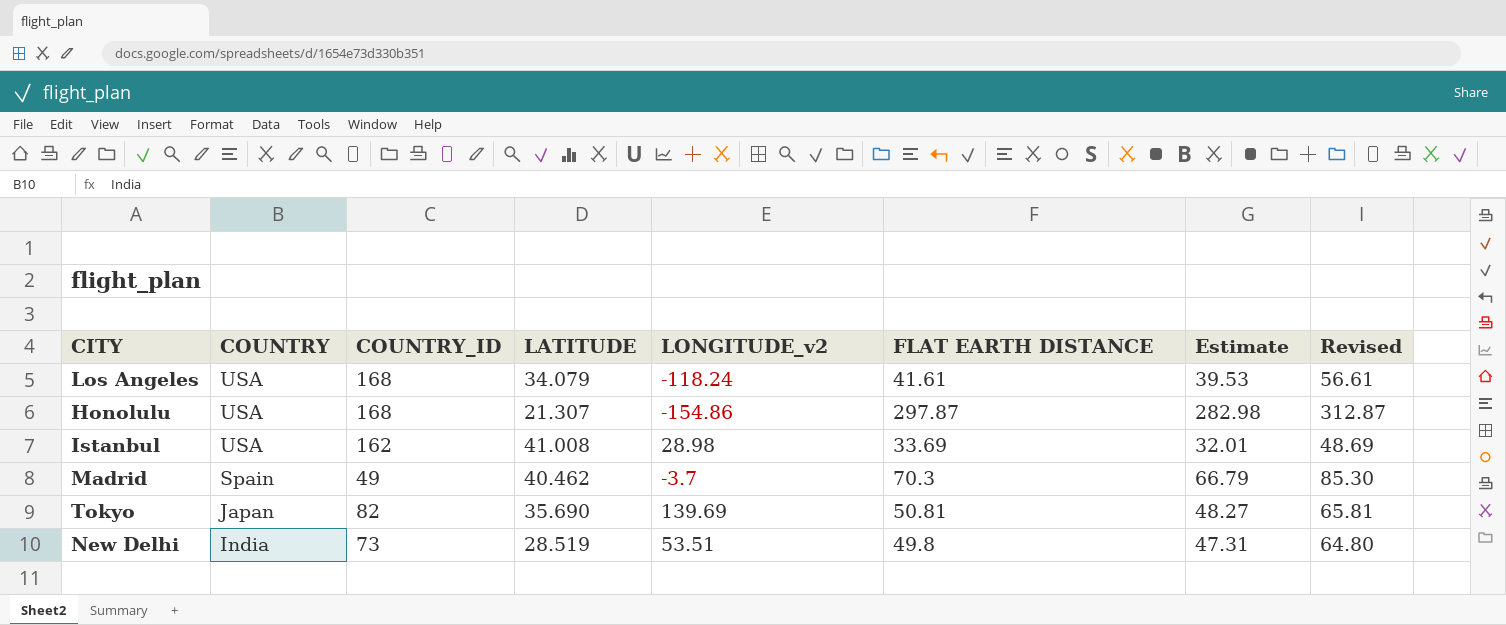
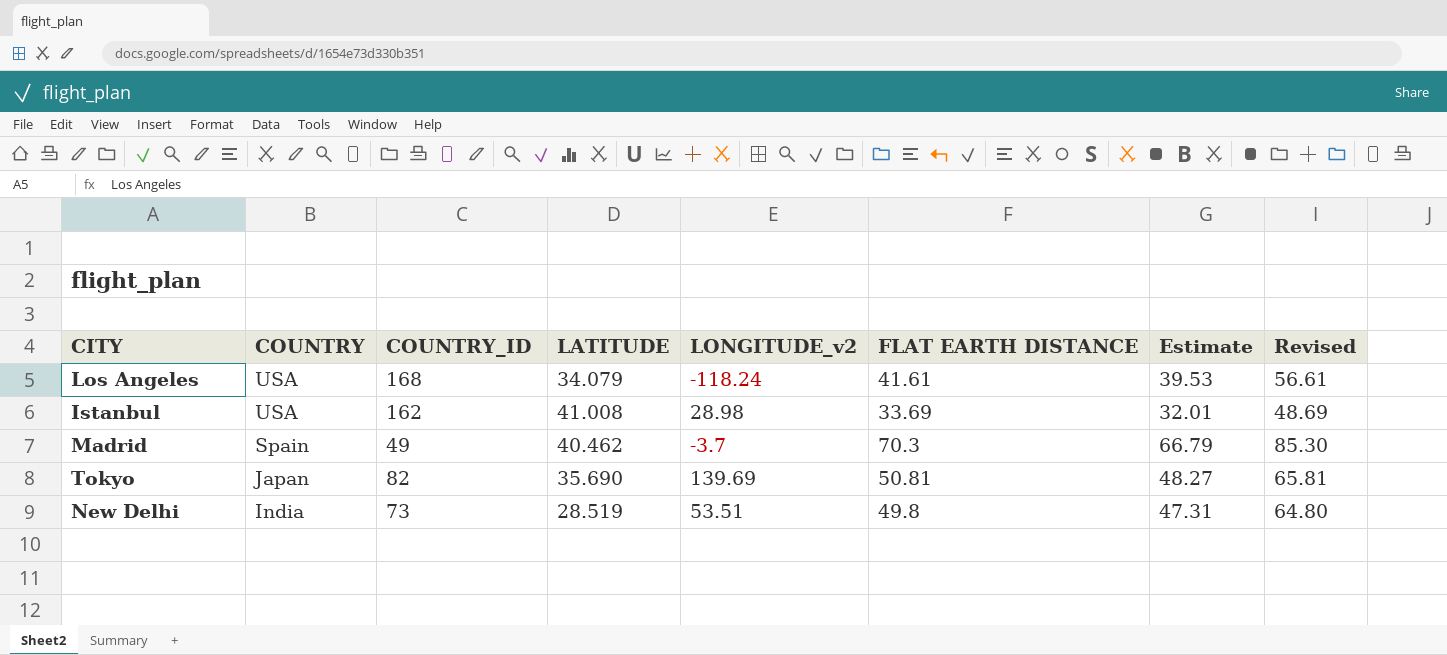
row Honolulu: USA | 168 | 21.307 | -154.86 | 297.87 | 282.98 | 312.87 -> none

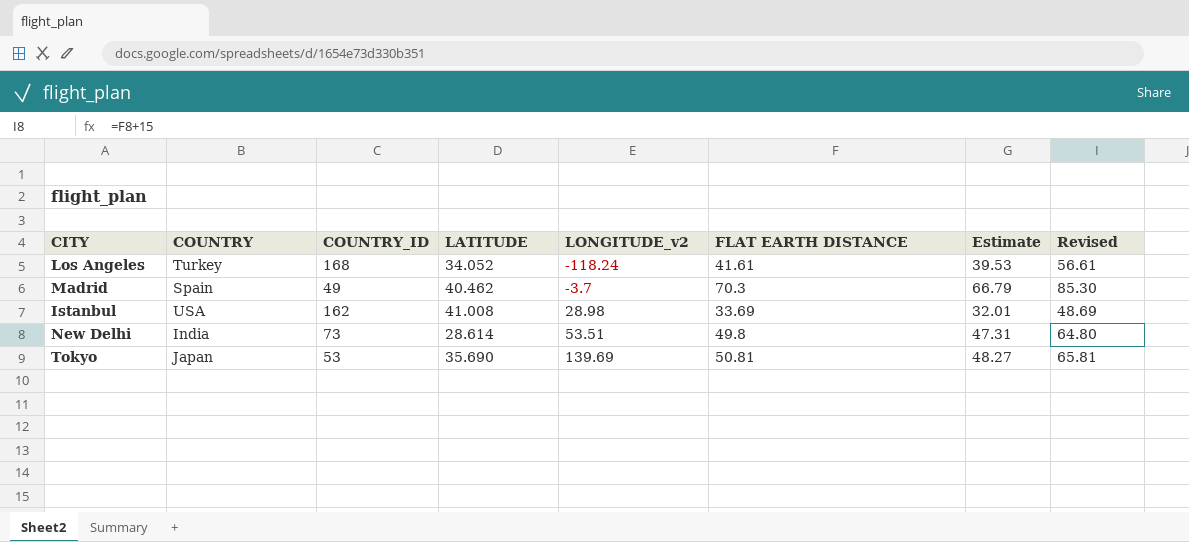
row order: COUNTRY descending -> LONGITUDE_v2 ascending
Los Angeles | COUNTRY: USA -> Turkey
Los Angeles | LATITUDE: 34.079 -> 34.052
New Delhi | LATITUDE: 28.519 -> 28.614
Tokyo | COUNTRY_ID: 82 -> 53

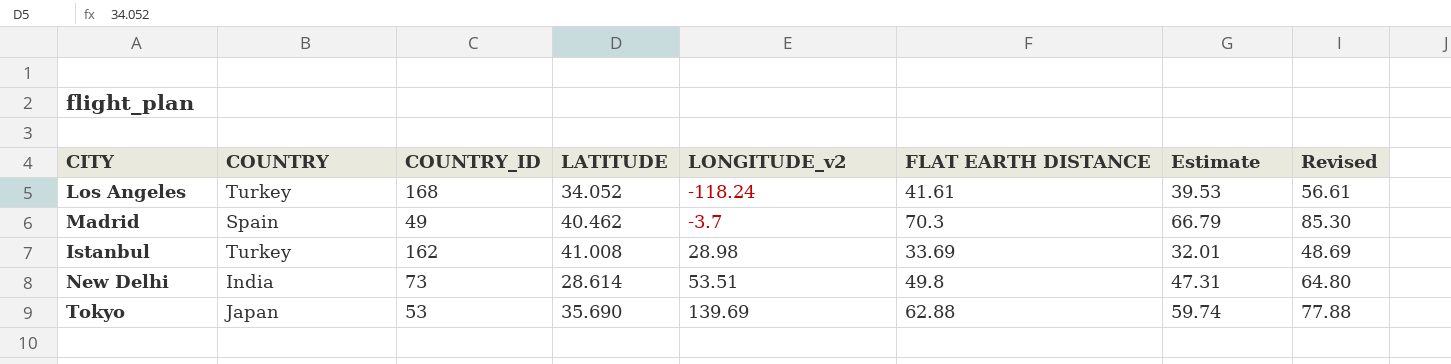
Istanbul | COUNTRY: USA -> Turkey
Tokyo | FLAT EARTH DISTANCE: 50.81 -> 62.88
Tokyo | Estimate: 48.27 -> 59.74
Tokyo | Revised: 65.81 -> 77.88

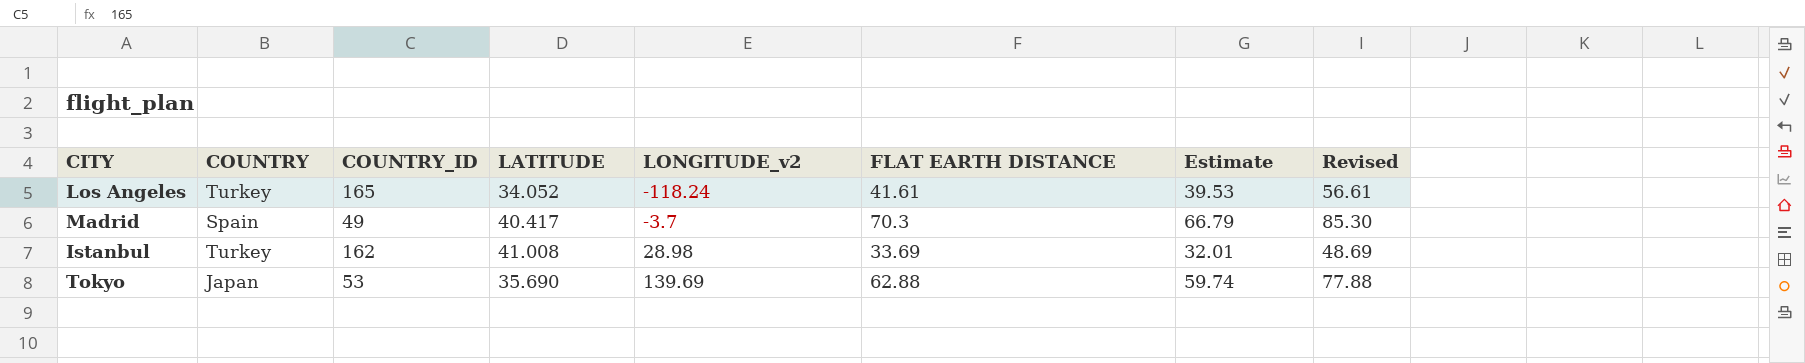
row New Delhi: India | 73 | 28.614 | 53.51 | 49.8 | 47.31 | 64.80 -> none
Los Angeles | COUNTRY_ID: 168 -> 165
Madrid | LATITUDE: 40.462 -> 40.417

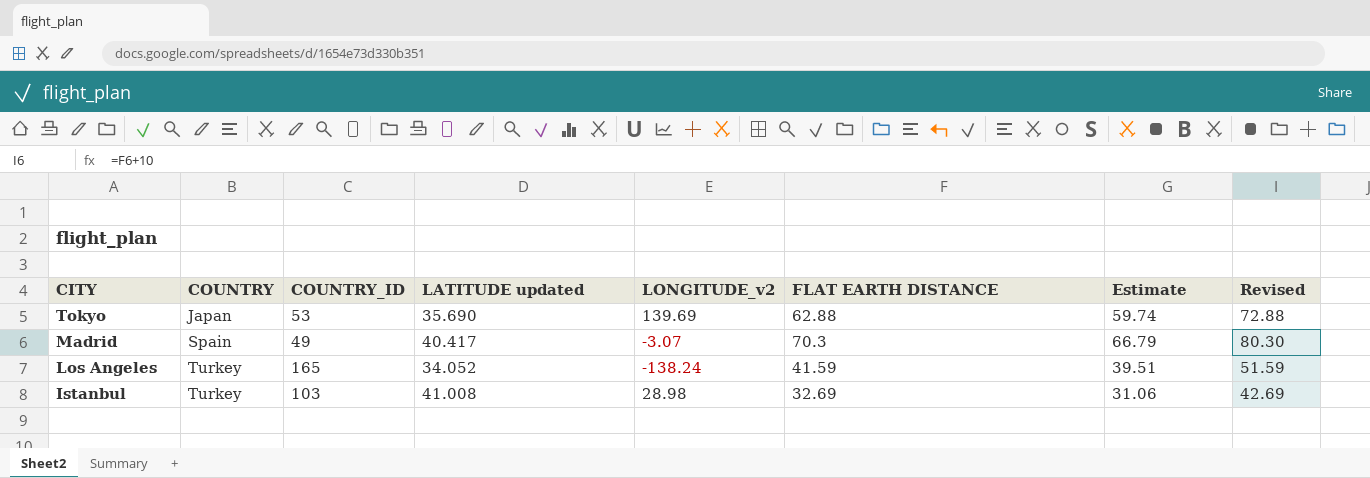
row order: LONGITUDE_v2 ascending -> CITY descending
column name: LATITUDE -> LATITUDE updated
column Revised | formula: [FLAT EARTH DISTANCE] + 15 -> [FLAT EARTH DISTANCE] + 10
Madrid | LONGITUDE_v2: -3.7 -> -3.07
Los Angeles | LONGITUDE_v2: -118.24 -> -138.24
Los Angeles | FLAT EARTH DISTANCE: 41.61 -> 41.59
Los Angeles | Estimate: 39.53 -> 39.51
Istanbul | COUNTRY_ID: 162 -> 103
Istanbul | FLAT EARTH DISTANCE: 33.69 -> 32.69
Istanbul | Estimate: 32.01 -> 31.06

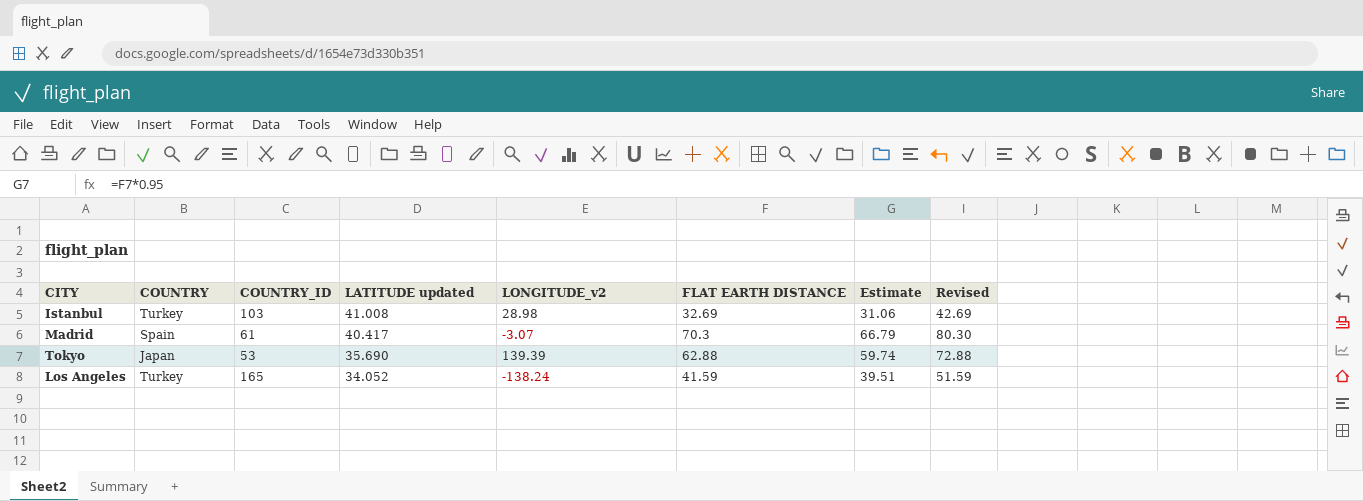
row order: CITY descending -> LATITUDE updated descending
Madrid | COUNTRY_ID: 49 -> 61
Tokyo | LONGITUDE_v2: 139.69 -> 139.39

